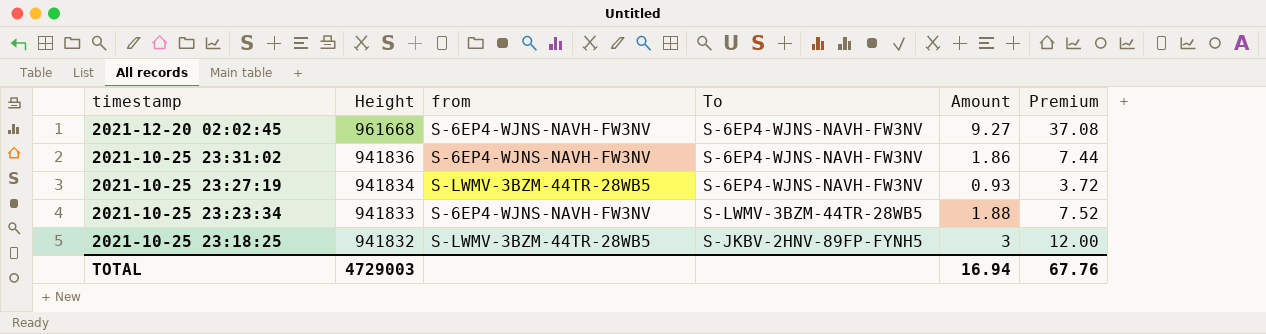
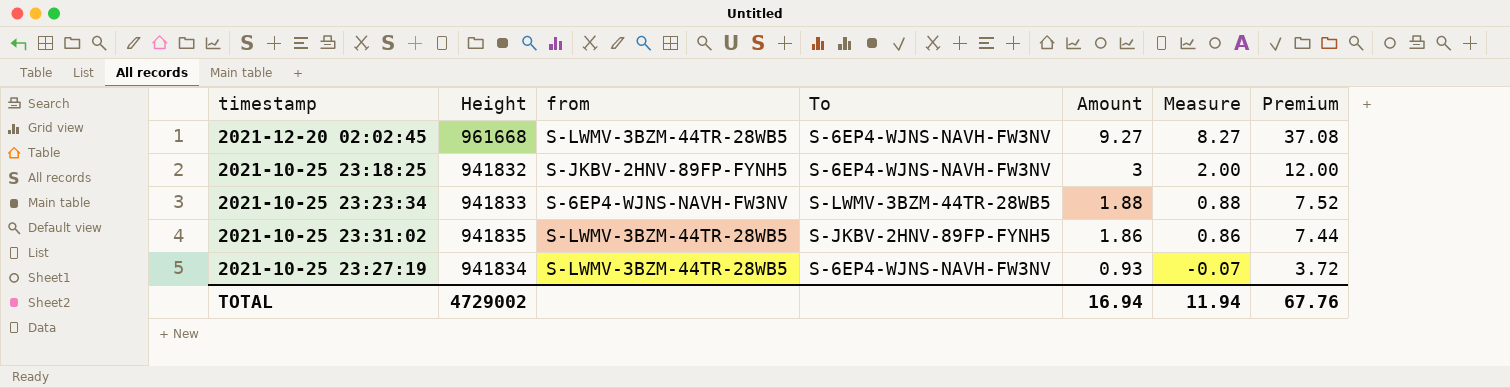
row order: timestamp descending -> Amount descending
column Measure | formula: none -> [Amount] - 1
2021-12-20 02:02:45 | from: S-6EP4-WJNS-NAVH-FW3NV -> S-LWMV-3BZM-44TR-28WB5
2021-10-25 23:18:25 | from: S-LWMV-3BZM-44TR-28WB5 -> S-JKBV-2HNV-89FP-FYNH5
2021-10-25 23:18:25 | To: S-JKBV-2HNV-89FP-FYNH5 -> S-6EP4-WJNS-NAVH-FW3NV
2021-10-25 23:31:02 | Height: 941836 -> 941835
2021-10-25 23:31:02 | from: S-6EP4-WJNS-NAVH-FW3NV -> S-LWMV-3BZM-44TR-28WB5
2021-10-25 23:31:02 | To: S-6EP4-WJNS-NAVH-FW3NV -> S-JKBV-2HNV-89FP-FYNH5
TOTAL | Height: 4729003 -> 4729002

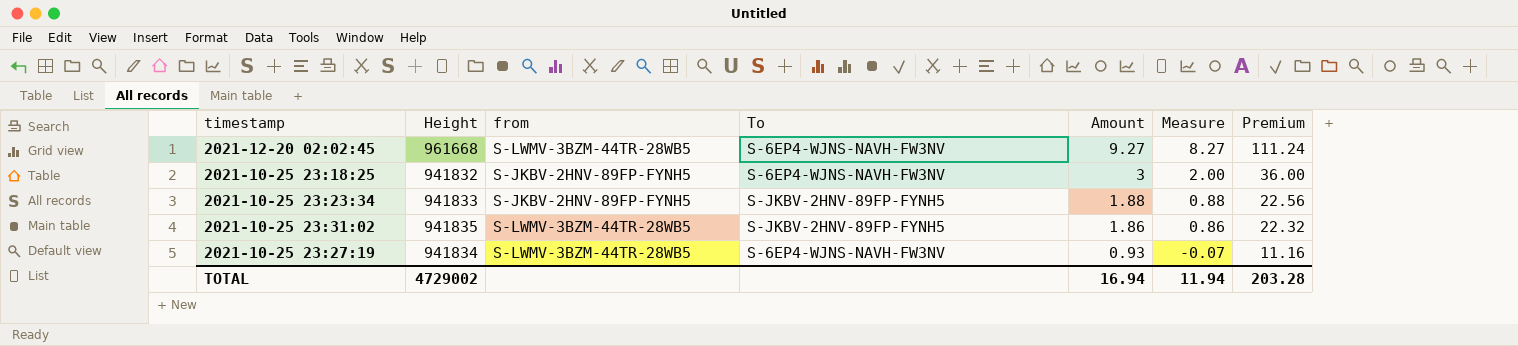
column Premium | formula: [Amount] * 4 -> [Amount] * 12
2021-10-25 23:23:34 | from: S-6EP4-WJNS-NAVH-FW3NV -> S-JKBV-2HNV-89FP-FYNH5
2021-10-25 23:23:34 | To: S-LWMV-3BZM-44TR-28WB5 -> S-JKBV-2HNV-89FP-FYNH5
TOTAL | Premium: 67.76 -> 203.28

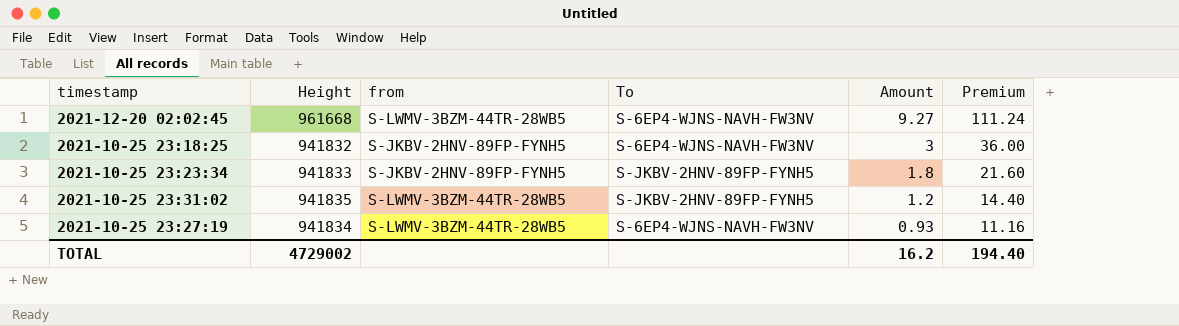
column Measure | formula: [Amount] - 1 -> none
2021-10-25 23:23:34 | Amount: 1.88 -> 1.8
2021-10-25 23:23:34 | Premium: 22.56 -> 21.60
2021-10-25 23:31:02 | Amount: 1.86 -> 1.2
2021-10-25 23:31:02 | Premium: 22.32 -> 14.40
TOTAL | Amount: 16.94 -> 16.2
TOTAL | Premium: 203.28 -> 194.40

